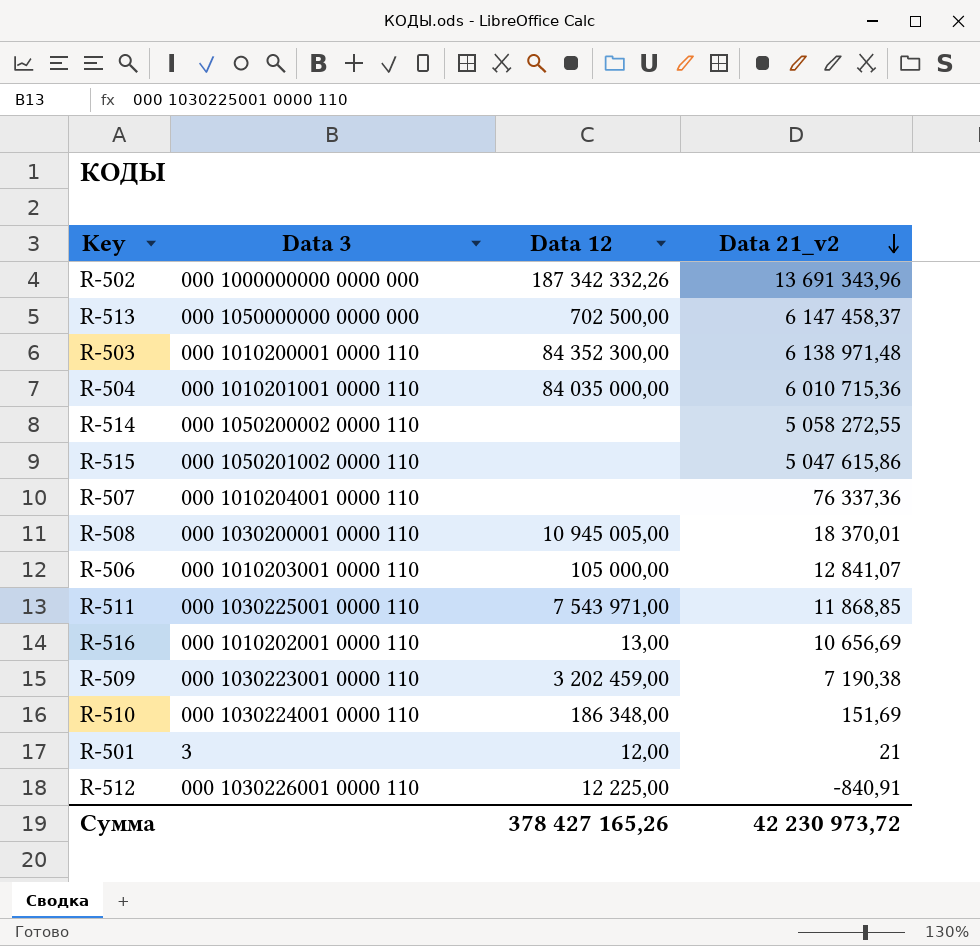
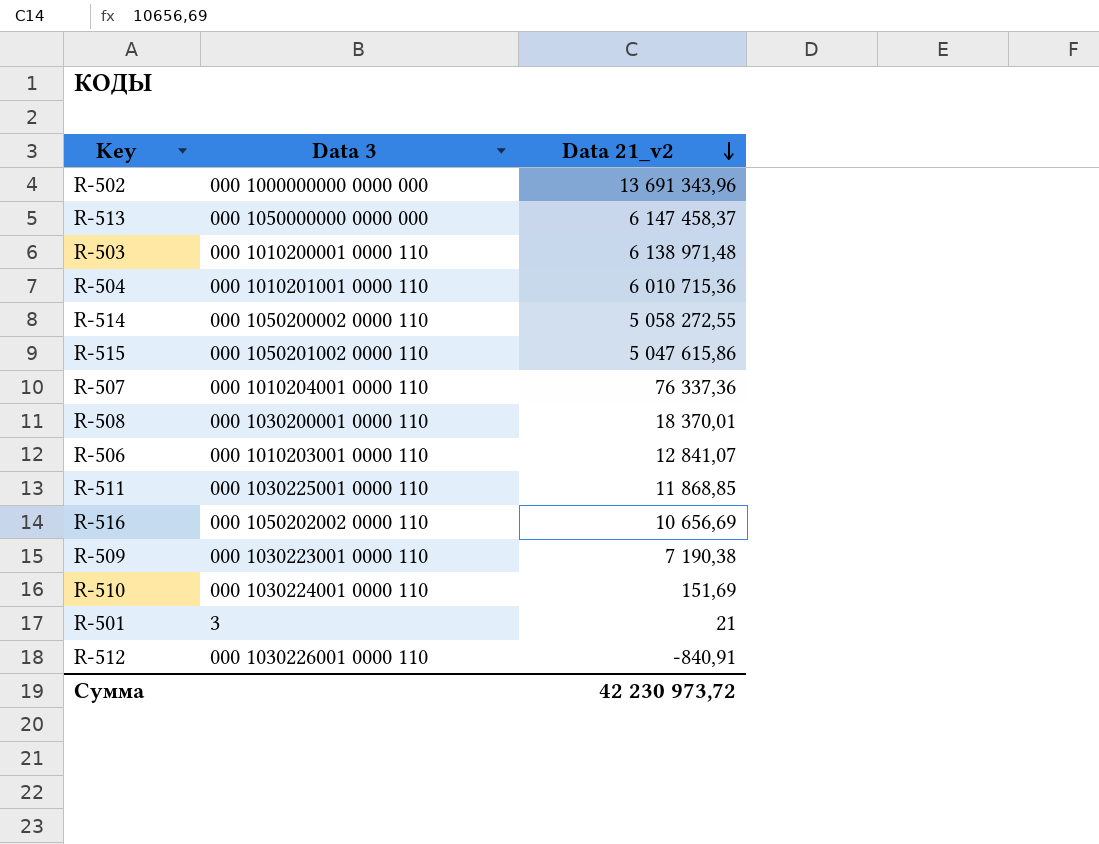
column Data 12 | position: 3 -> none
R-516 | Data 3: 000 1010202001 0000 110 -> 000 1050202002 0000 110

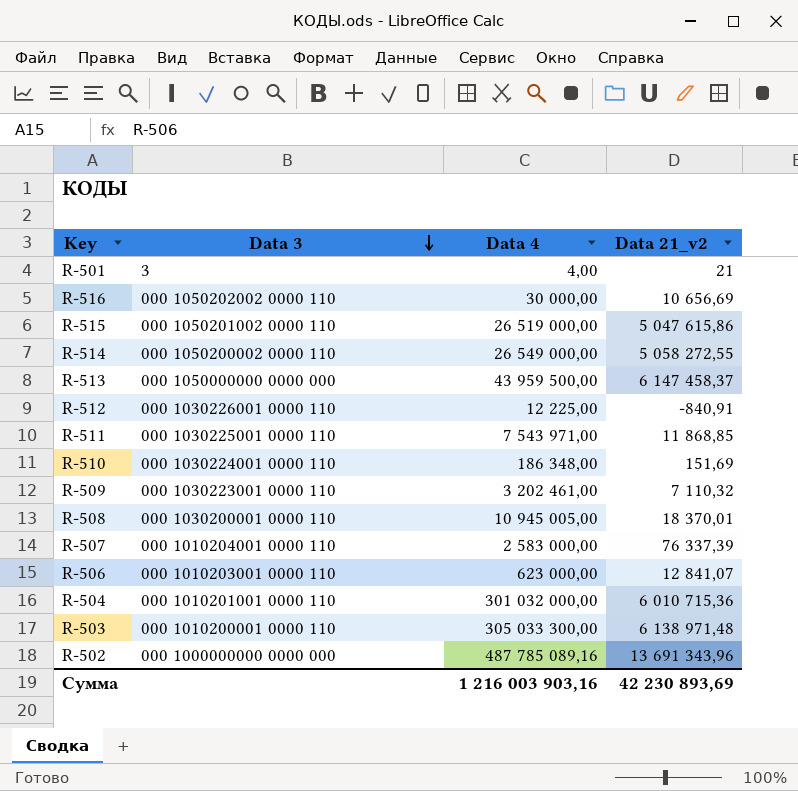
row order: Data 21_v2 descending -> Data 3 descending
column Data 4 | position: none -> 3
R-509 | Data 21_v2: 7 190,38 -> 7 110,32
R-507 | Data 21_v2: 76 337,36 -> 76 337,39
Сумма | Data 21_v2: 42 230 973,72 -> 42 230 893,69

